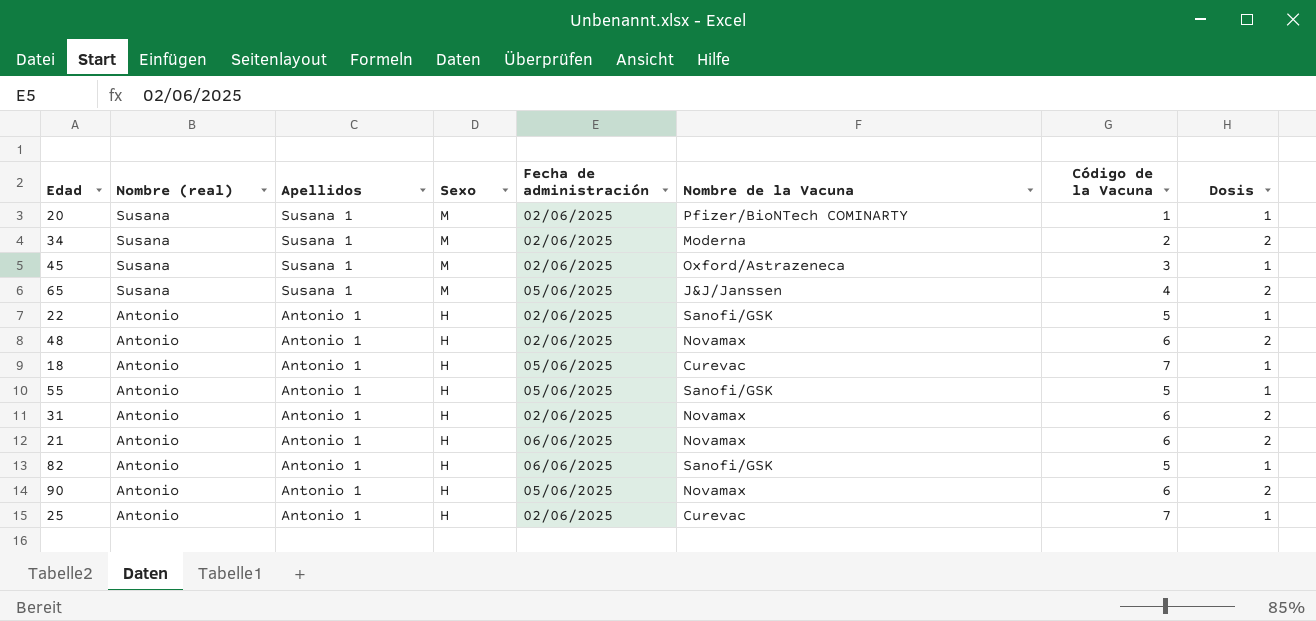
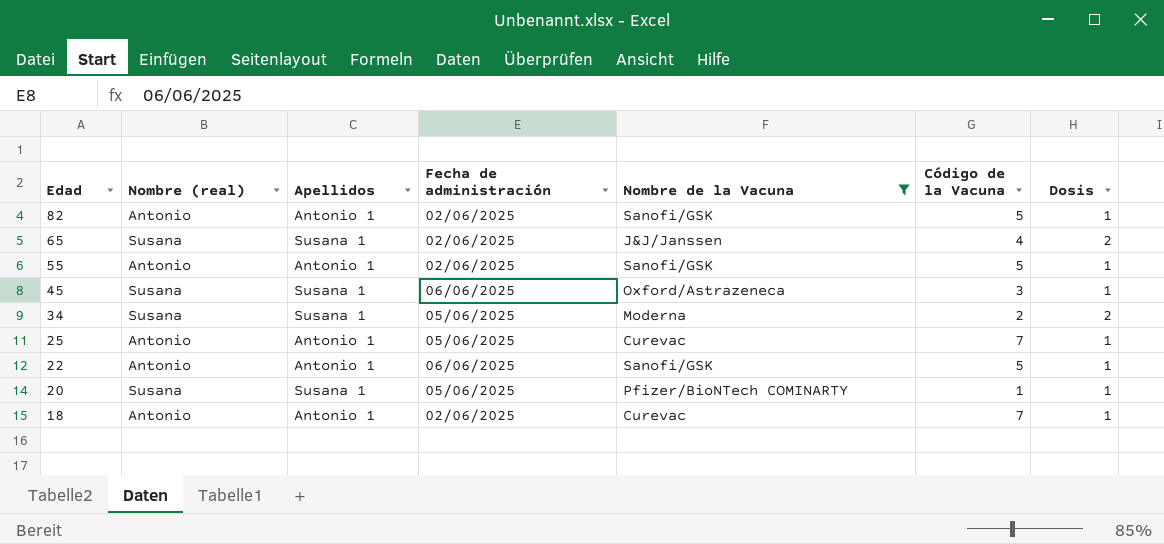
filter: none -> Nombre de la Vacuna != Novamax
row order: Nombre (real) descending -> Edad descending
column Sexo | position: 4 -> none
82 | Fecha de administración: 06/06/2025 -> 02/06/2025
65 | Fecha de administración: 05/06/2025 -> 02/06/2025
55 | Fecha de administración: 05/06/2025 -> 02/06/2025
45 | Fecha de administración: 02/06/2025 -> 06/06/2025
34 | Fecha de administración: 02/06/2025 -> 05/06/2025
25 | Fecha de administración: 02/06/2025 -> 05/06/2025
22 | Fecha de administración: 02/06/2025 -> 06/06/2025
20 | Fecha de administración: 02/06/2025 -> 05/06/2025
18 | Fecha de administración: 05/06/2025 -> 02/06/2025

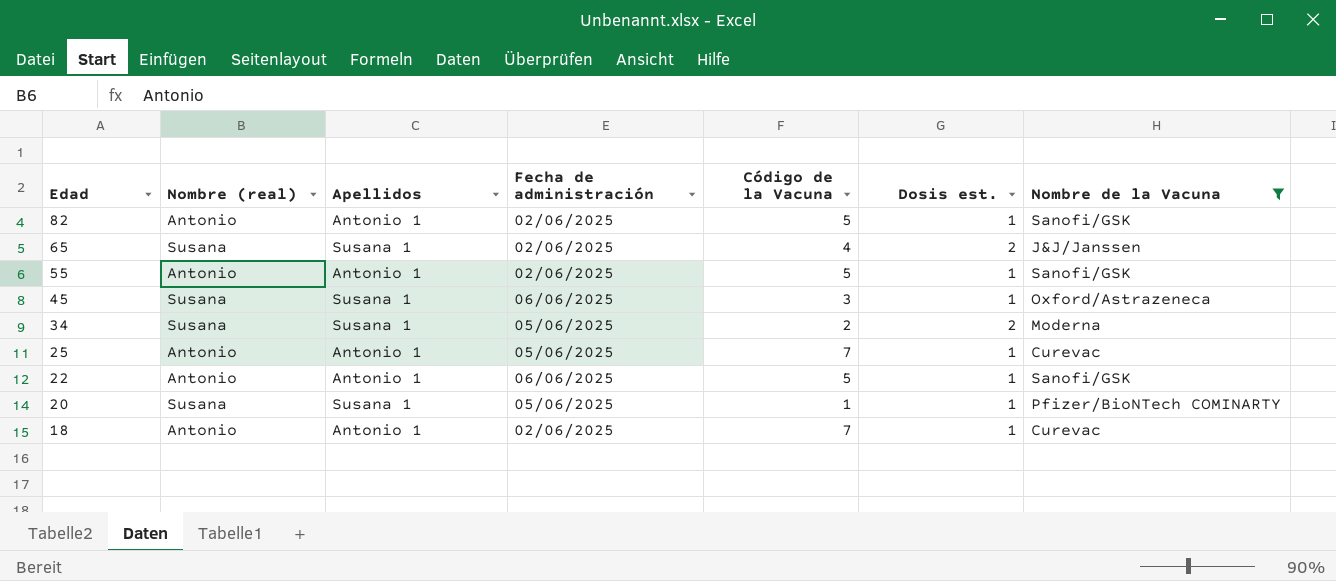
column name: Dosis -> Dosis est.
column Nombre de la Vacuna | position: 5 -> 7

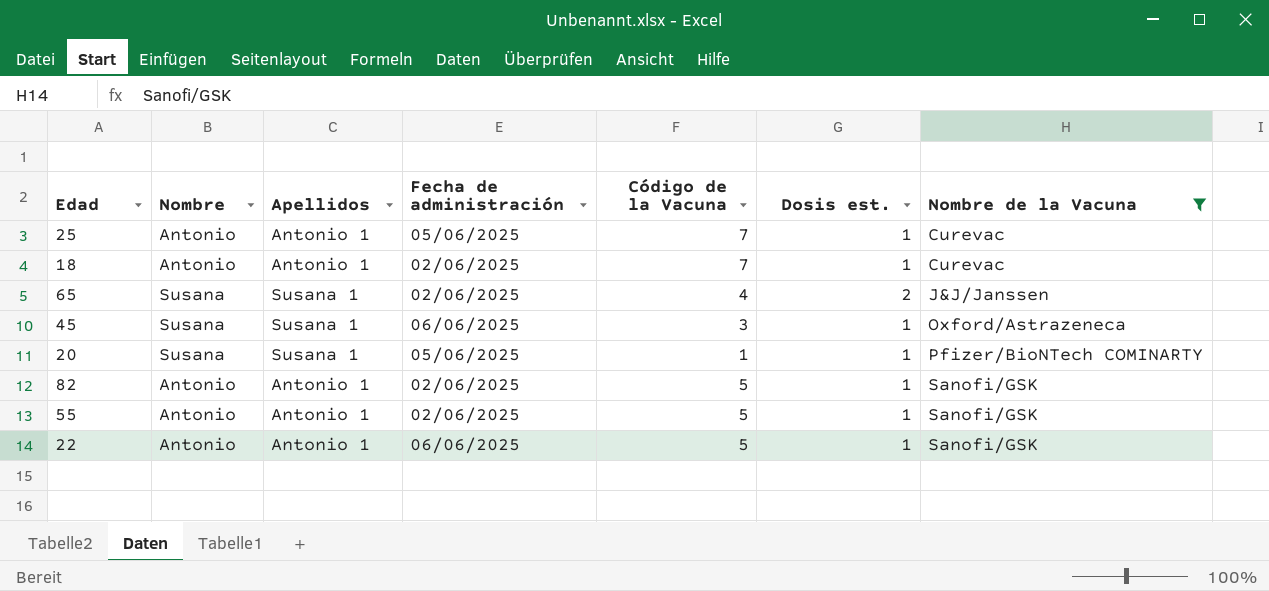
row order: Edad descending -> Nombre de la Vacuna ascending
column name: Nombre (real) -> Nombre
row 34: Susana | Susana 1 | 05/06/2025 | 2 | 2 | Moderna -> none

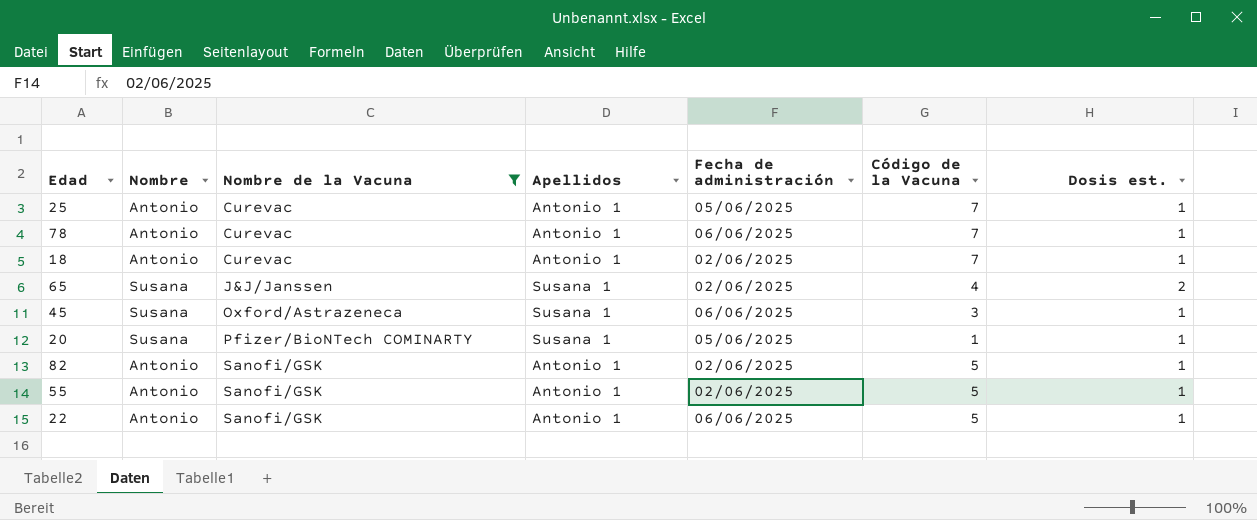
column Nombre de la Vacuna | position: 7 -> 3
row 78: none -> Antonio | Curevac | Antonio 1 | 06/06/2025 | 7 | 1

